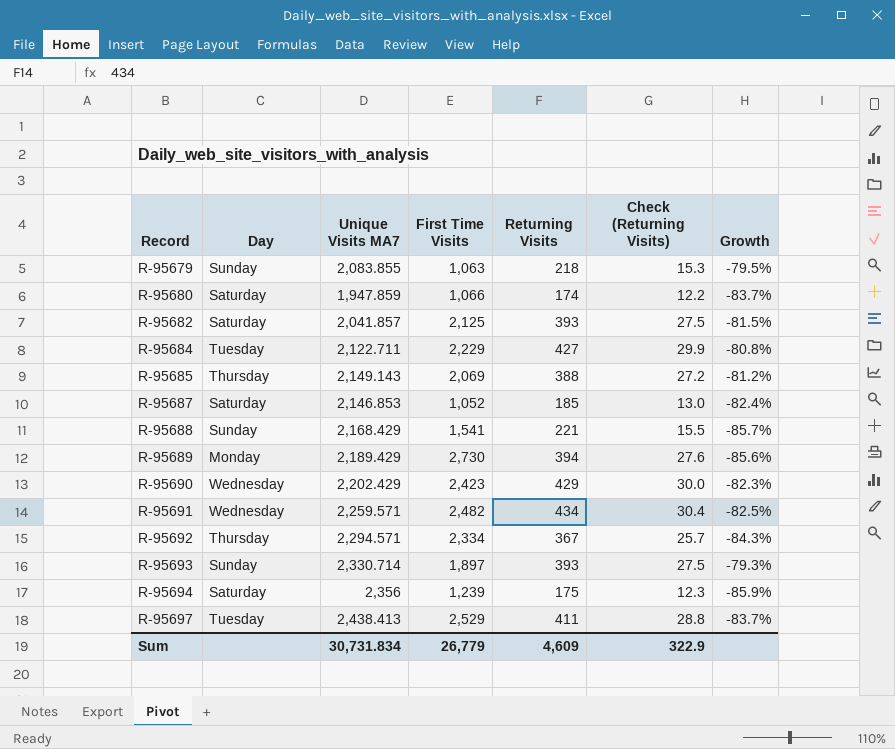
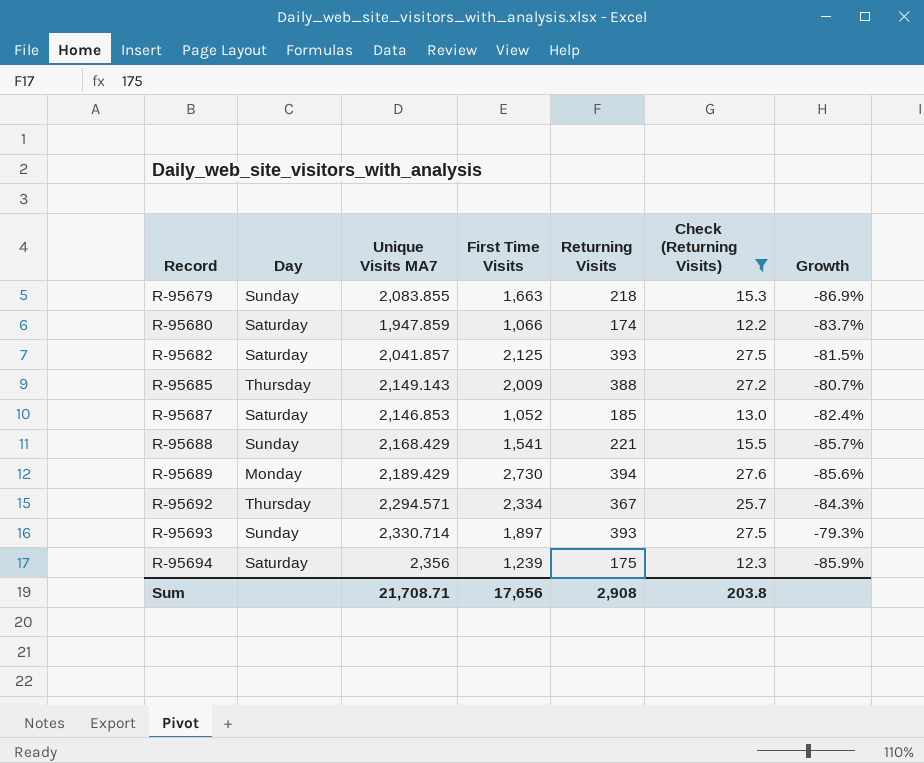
filter: none -> Check (Returning Visits) <= 27.6
R-95679 | First Time Visits: 1,063 -> 1,663
R-95679 | Growth: -79.5% -> -86.9%
R-95685 | First Time Visits: 2,069 -> 2,009
R-95685 | Growth: -81.2% -> -80.7%
Sum | Unique Visits MA7: 30,731.834 -> 21,708.71
Sum | First Time Visits: 26,779 -> 17,656
Sum | Returning Visits: 4,609 -> 2,908
Sum | Check (Returning Visits): 322.9 -> 203.8

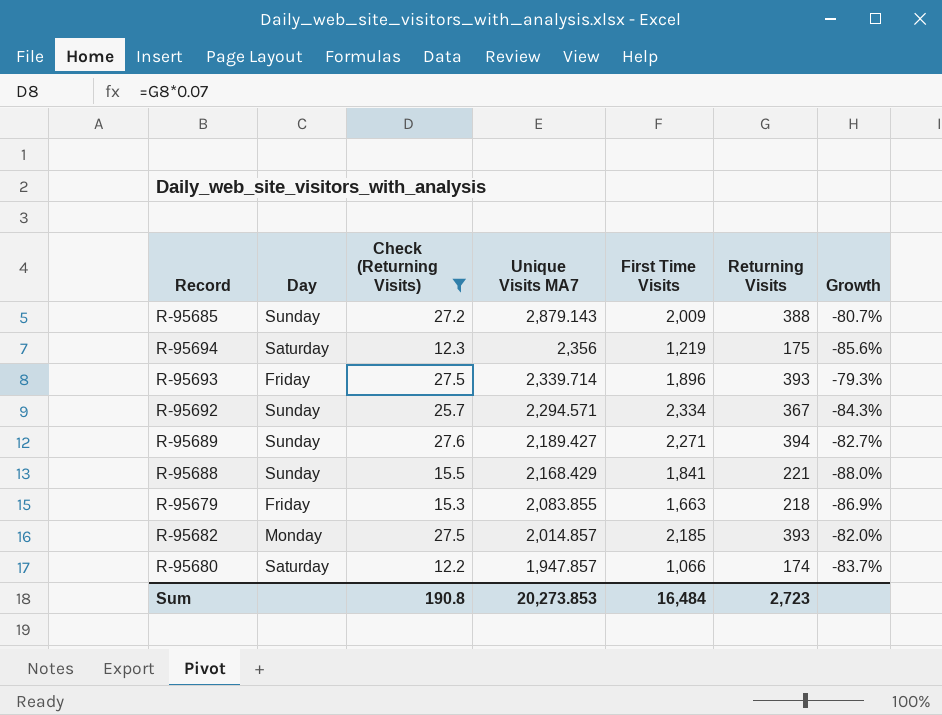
row order: Record ascending -> Unique Visits MA7 descending
column Check (Returning Visits) | position: 6 -> 3
row R-95687: Saturday | 2,146.853 | 1,052 | 185 | 13.0 | -82.4% -> none
R-95685 | Day: Thursday -> Sunday
R-95685 | Unique Visits MA7: 2,149.143 -> 2,879.143
R-95694 | First Time Visits: 1,239 -> 1,219
R-95694 | Growth: -85.9% -> -85.6%
R-95693 | Day: Sunday -> Friday
R-95693 | Unique Visits MA7: 2,330.714 -> 2,339.714
R-95693 | First Time Visits: 1,897 -> 1,896
R-95692 | Day: Thursday -> Sunday
R-95689 | Day: Monday -> Sunday
R-95689 | Unique Visits MA7: 2,189.429 -> 2,189.427
R-95689 | First Time Visits: 2,730 -> 2,271
R-95689 | Growth: -85.6% -> -82.7%
R-95688 | First Time Visits: 1,541 -> 1,841
R-95688 | Growth: -85.7% -> -88.0%
R-95679 | Day: Sunday -> Friday
R-95682 | Day: Saturday -> Monday
R-95682 | Unique Visits MA7: 2,041.857 -> 2,014.857
R-95682 | First Time Visits: 2,125 -> 2,185
R-95682 | Growth: -81.5% -> -82.0%
R-95680 | Unique Visits MA7: 1,947.859 -> 1,947.857
Sum | Check (Returning Visits): 203.8 -> 190.8
Sum | Unique Visits MA7: 21,708.71 -> 20,273.853
Sum | First Time Visits: 17,656 -> 16,484
Sum | Returning Visits: 2,908 -> 2,723

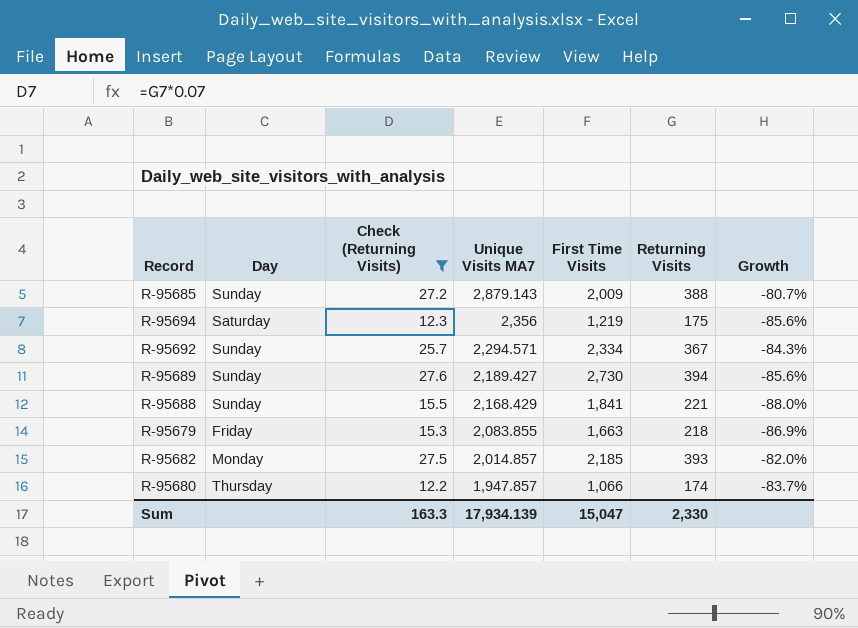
row R-95693: Friday | 27.5 | 2,339.714 | 1,896 | 393 | -79.3% -> none
R-95689 | First Time Visits: 2,271 -> 2,730
R-95689 | Growth: -82.7% -> -85.6%
R-95680 | Day: Saturday -> Thursday
Sum | Check (Returning Visits): 190.8 -> 163.3
Sum | Unique Visits MA7: 20,273.853 -> 17,934.139
Sum | First Time Visits: 16,484 -> 15,047
Sum | Returning Visits: 2,723 -> 2,330

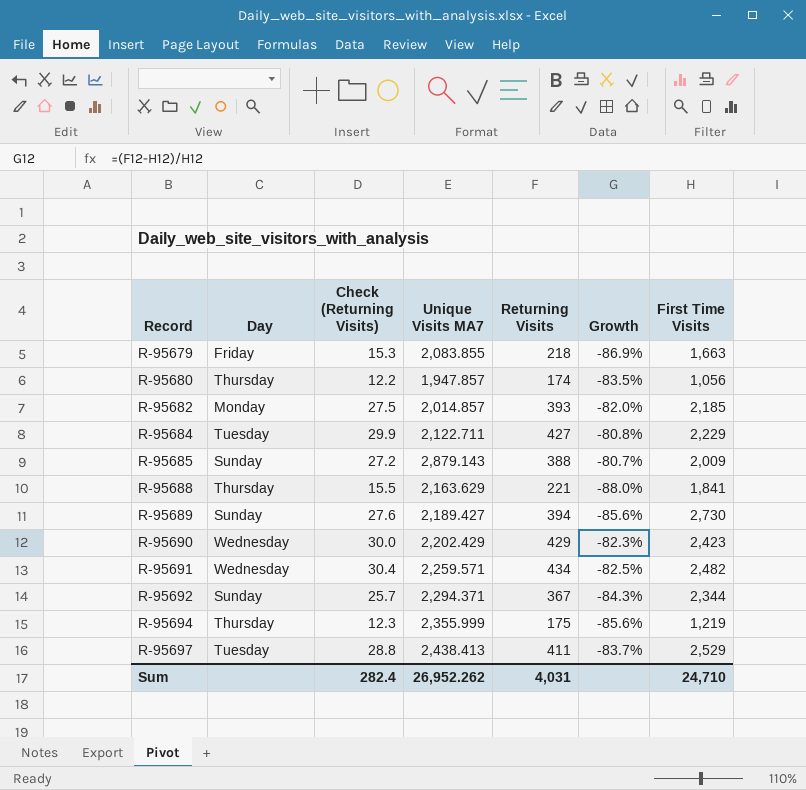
filter: Check (Returning Visits) <= 27.6 -> none
row order: Unique Visits MA7 descending -> Record ascending
column First Time Visits | position: 5 -> 7
R-95680 | Growth: -83.7% -> -83.5%
R-95680 | First Time Visits: 1,066 -> 1,056
R-95688 | Day: Sunday -> Thursday
R-95688 | Unique Visits MA7: 2,168.429 -> 2,163.629
R-95692 | Unique Visits MA7: 2,294.571 -> 2,294.371
R-95692 | First Time Visits: 2,334 -> 2,344
R-95694 | Day: Saturday -> Thursday
R-95694 | Unique Visits MA7: 2,356 -> 2,355.999
Sum | Check (Returning Visits): 163.3 -> 282.4
Sum | Unique Visits MA7: 17,934.139 -> 26,952.262
Sum | Returning Visits: 2,330 -> 4,031
Sum | First Time Visits: 15,047 -> 24,710

